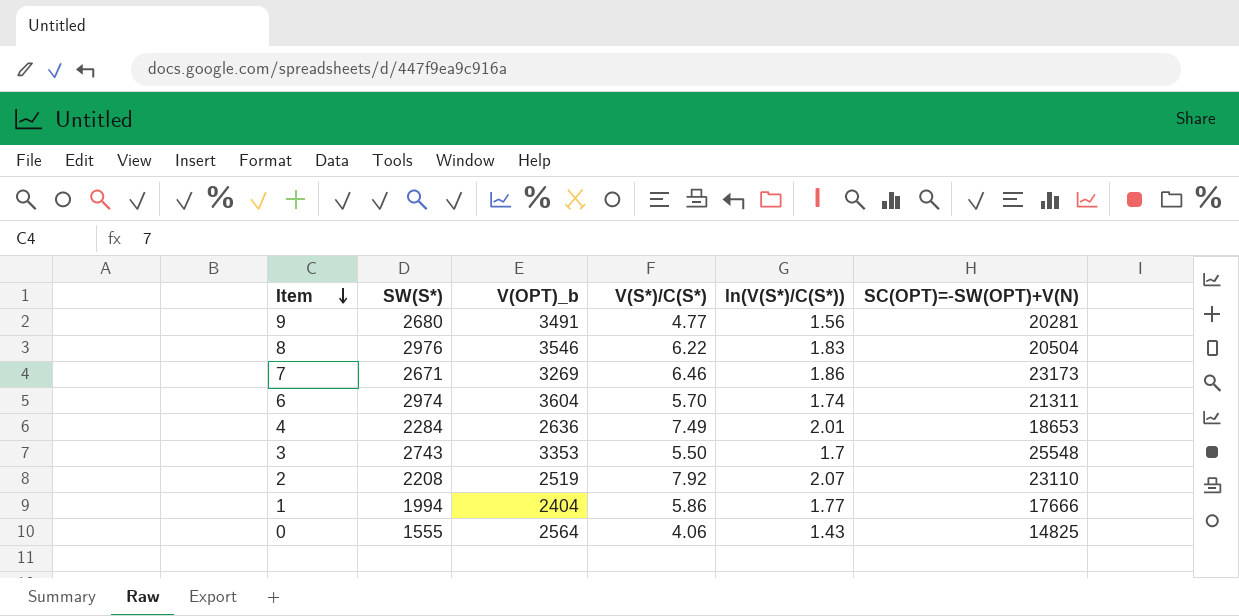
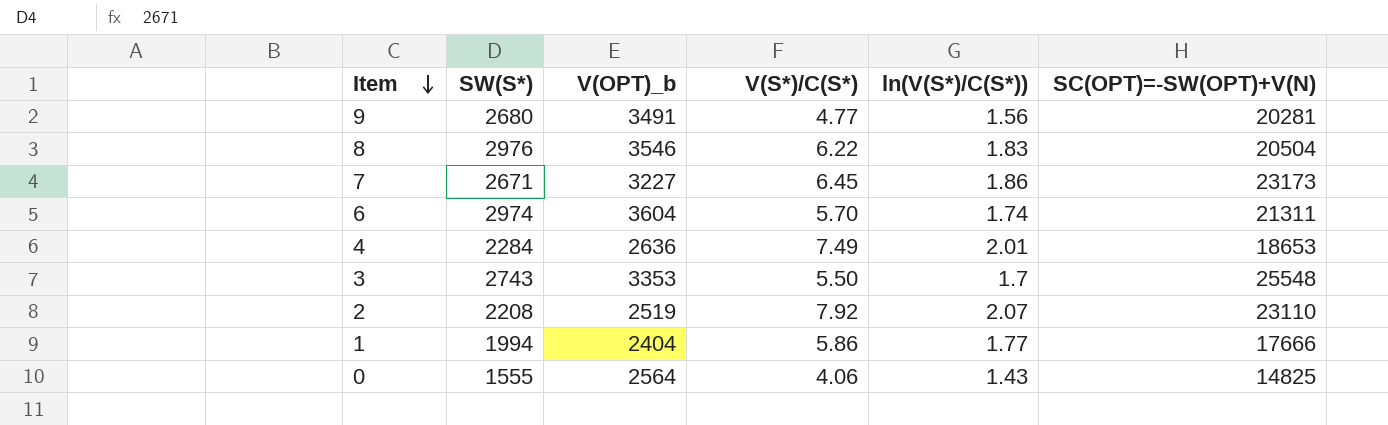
7 | V(OPT)_b: 3269 -> 3227
7 | V(S*)/C(S*): 6.46 -> 6.45

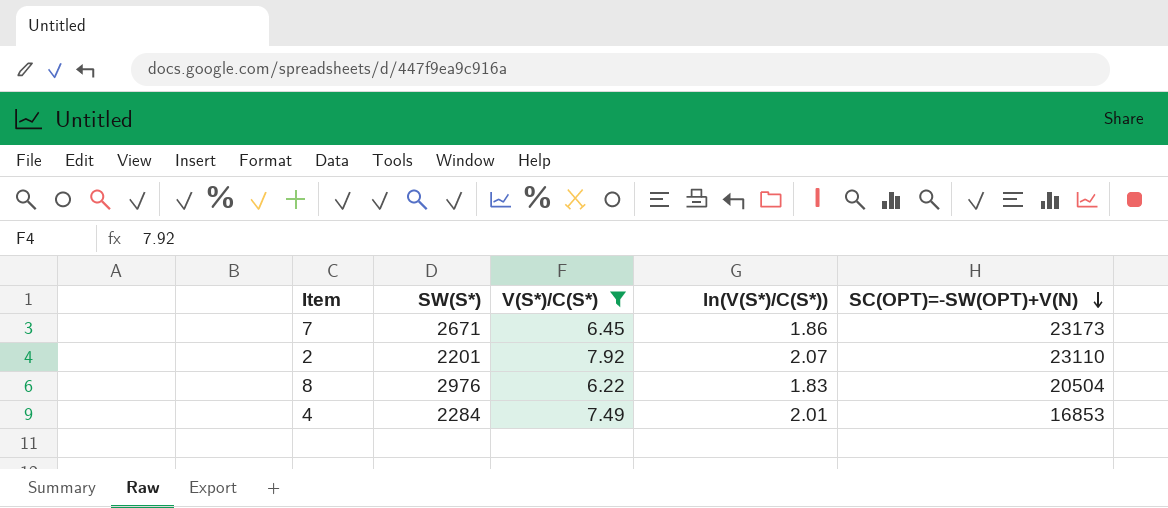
filter: none -> V(S*)/C(S*) >= 6.22
row order: Item descending -> SC(OPT)=-SW(OPT)+V(N) descending
column V(OPT)_b | position: 3 -> none
2 | SW(S*): 2208 -> 2201
4 | SC(OPT)=-SW(OPT)+V(N): 18653 -> 16853

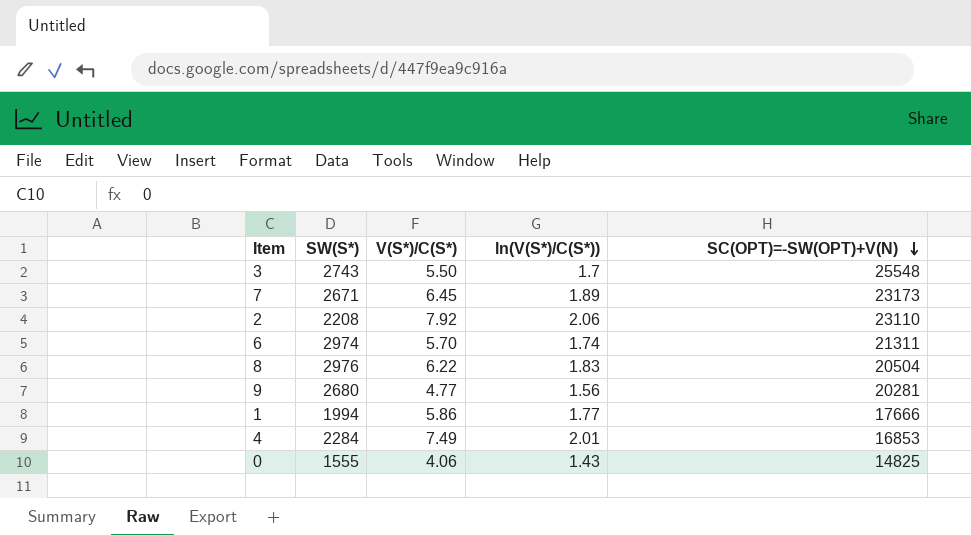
filter: V(S*)/C(S*) >= 6.22 -> none
7 | ln(V(S*)/C(S*)): 1.86 -> 1.89
2 | SW(S*): 2201 -> 2208
2 | ln(V(S*)/C(S*)): 2.07 -> 2.06

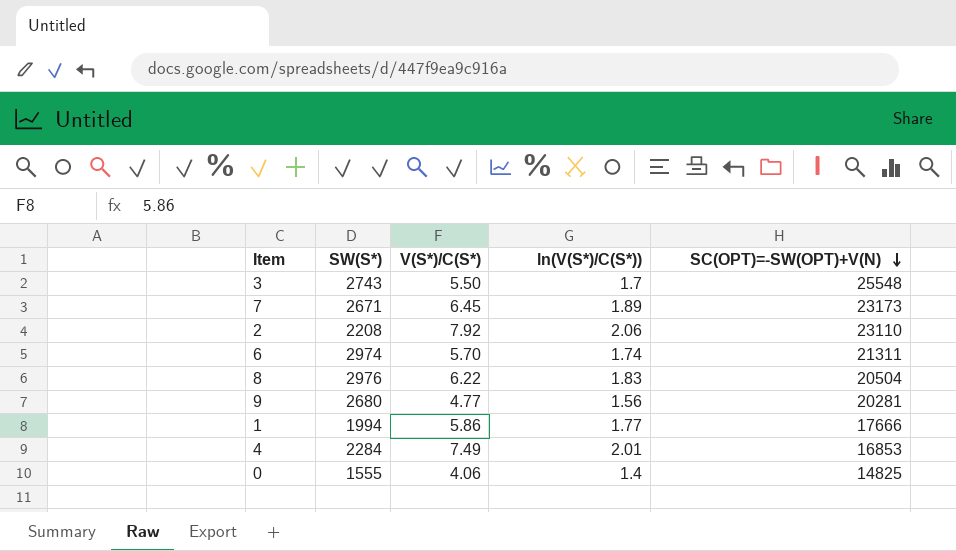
0 | ln(V(S*)/C(S*)): 1.43 -> 1.4

